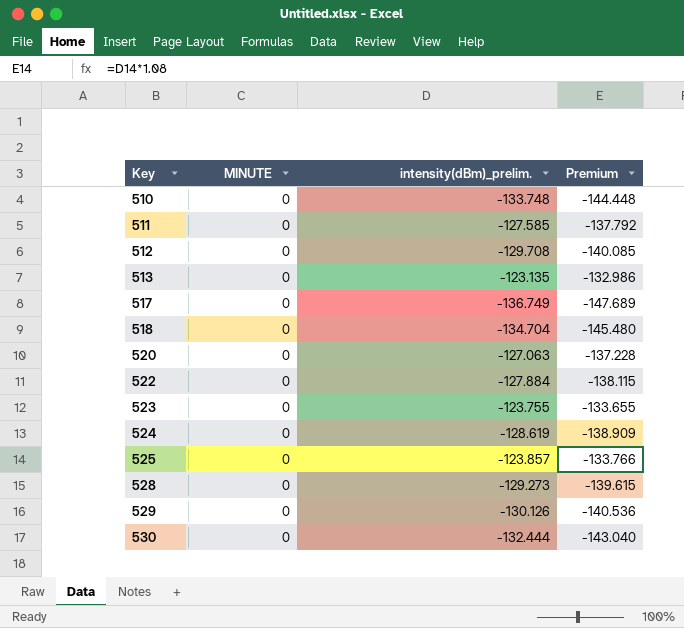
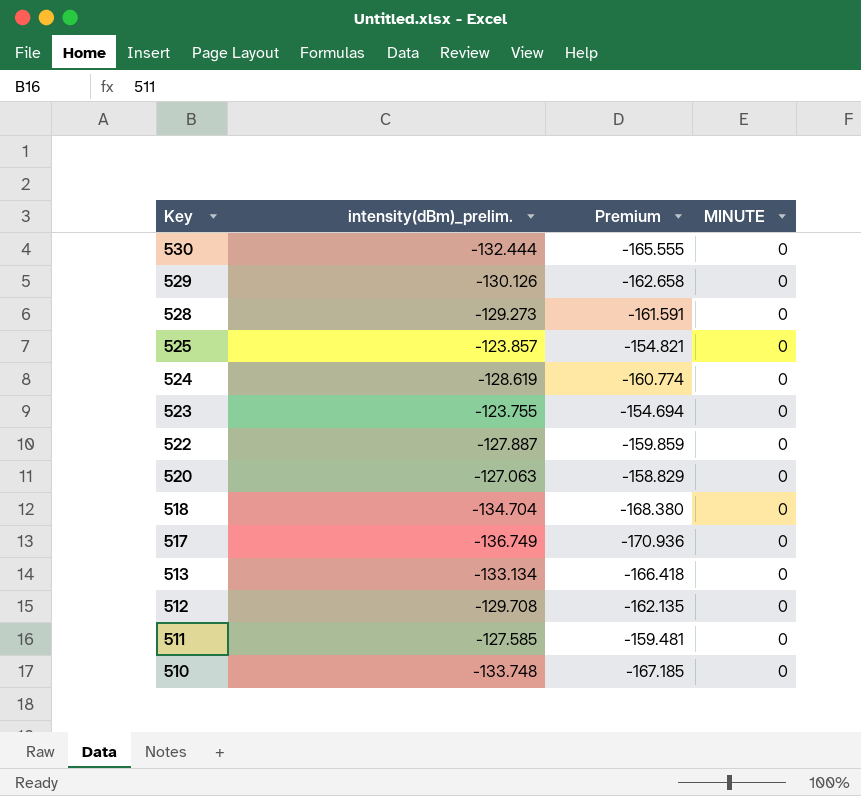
row order: Key ascending -> Key descending
column Premium | formula: [intensity(dBm)_prelim.] * 1.08 -> [intensity(dBm)_prelim.] * 1.25
column MINUTE | position: 2 -> 4
522 | intensity(dBm)_prelim.: -127.884 -> -127.887
513 | intensity(dBm)_prelim.: -123.135 -> -133.134

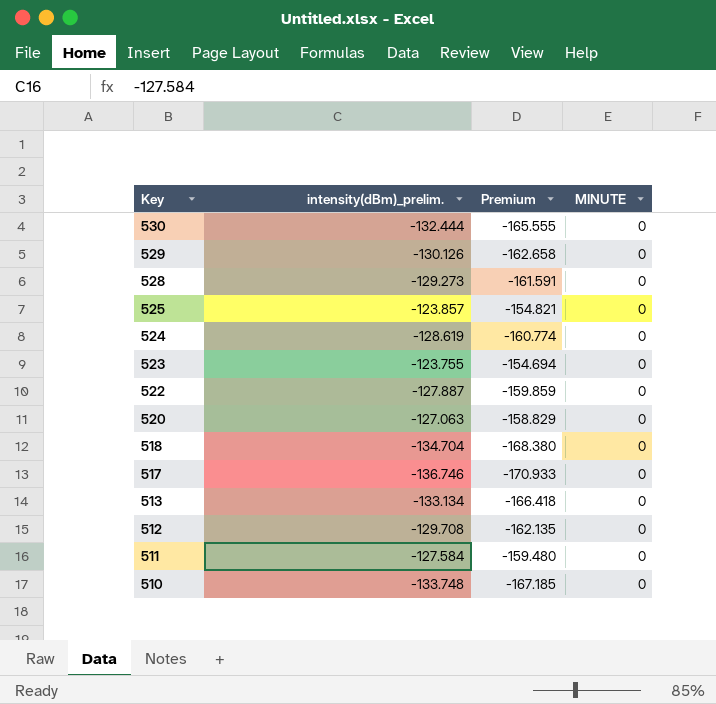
517 | intensity(dBm)_prelim.: -136.749 -> -136.746
517 | Premium: -170.936 -> -170.933
511 | intensity(dBm)_prelim.: -127.585 -> -127.584
511 | Premium: -159.481 -> -159.480

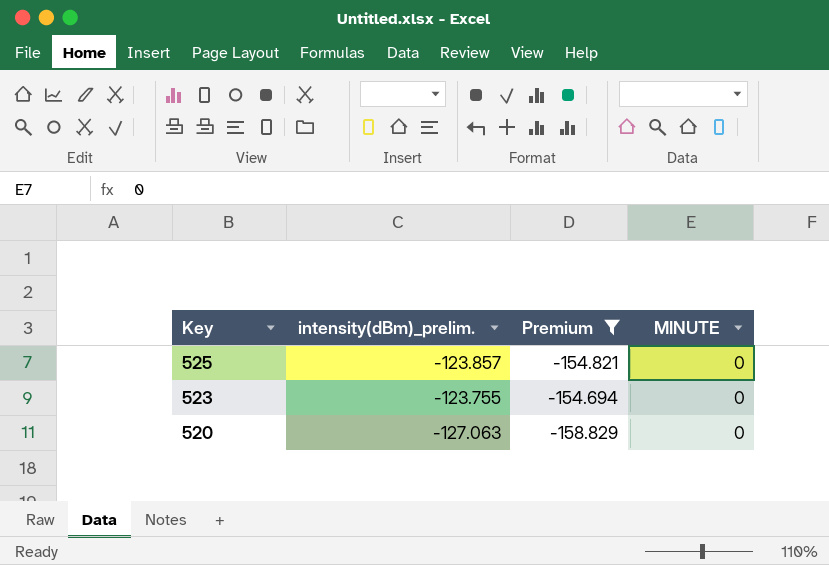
filter: none -> Premium >= -158.829

